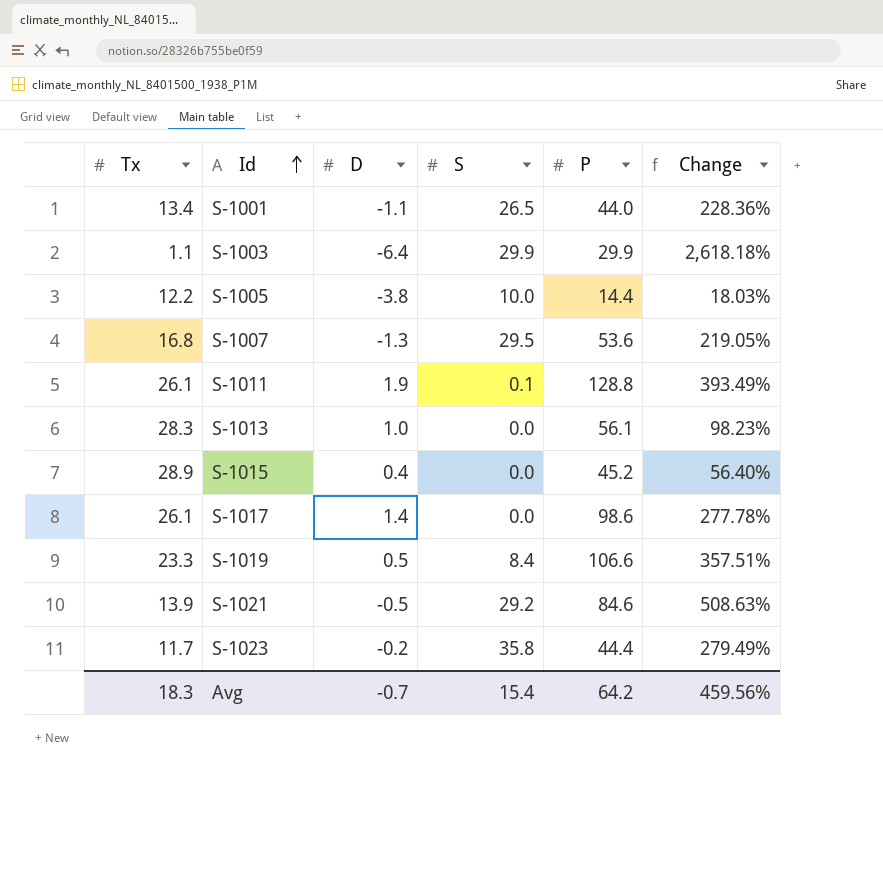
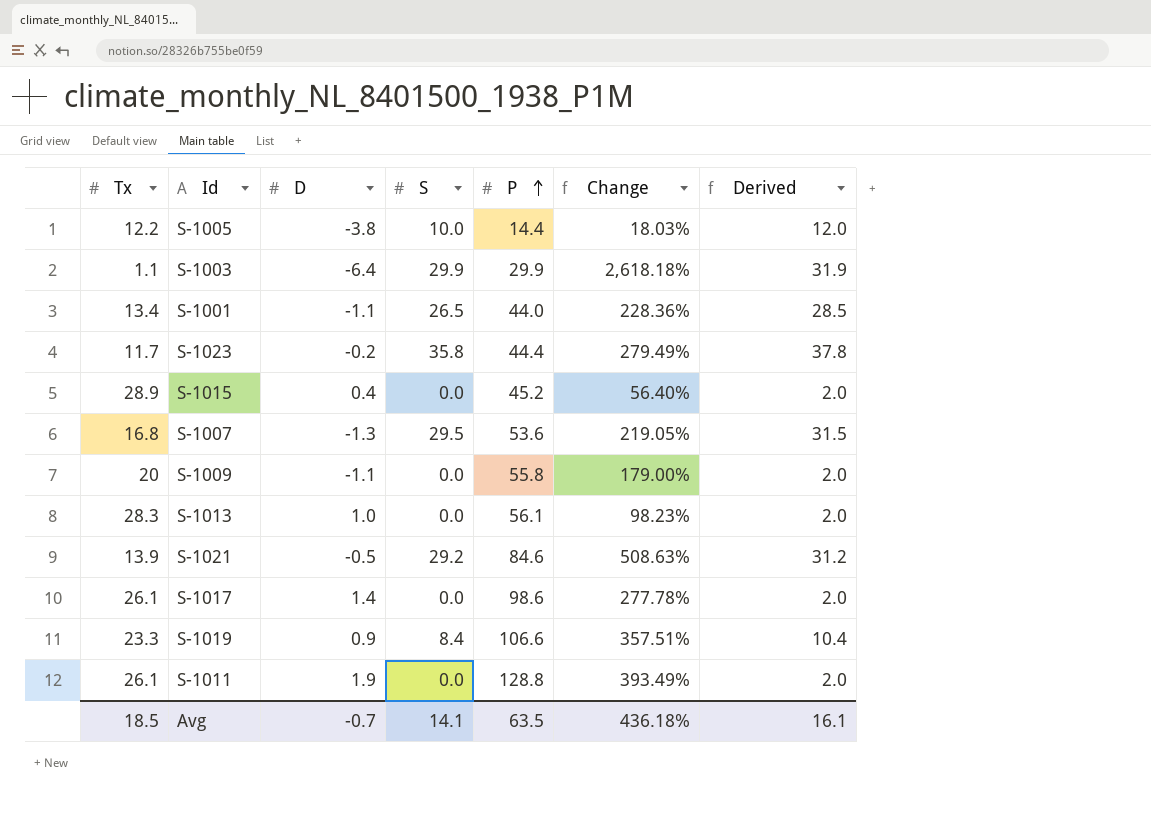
row order: Id ascending -> P ascending
column Derived | formula: none -> [S] + 2
row S-1009: none -> 20 | -1.1 | 0.0 | 55.8 | 179.00% | 2.0
S-1019 | D: 0.5 -> 0.9
S-1011 | S: 0.1 -> 0.0
Avg | Tx: 18.3 -> 18.5
Avg | S: 15.4 -> 14.1
Avg | P: 64.2 -> 63.5
Avg | Change: 459.56% -> 436.18%

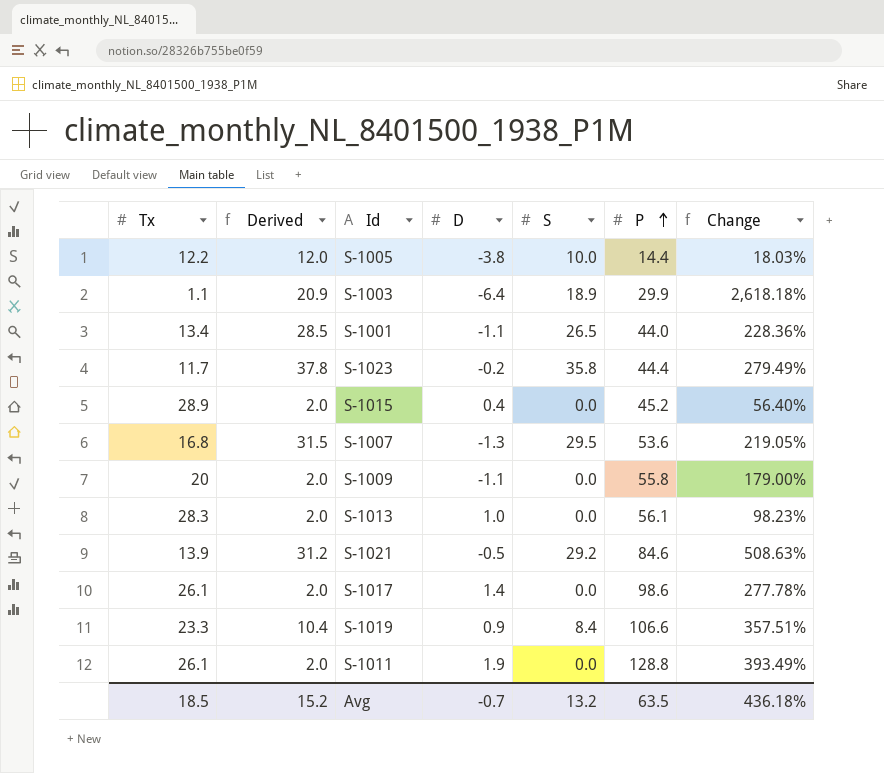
column Derived | position: 7 -> 2
S-1003 | Derived: 31.9 -> 20.9
S-1003 | S: 29.9 -> 18.9
Avg | Derived: 16.1 -> 15.2
Avg | S: 14.1 -> 13.2

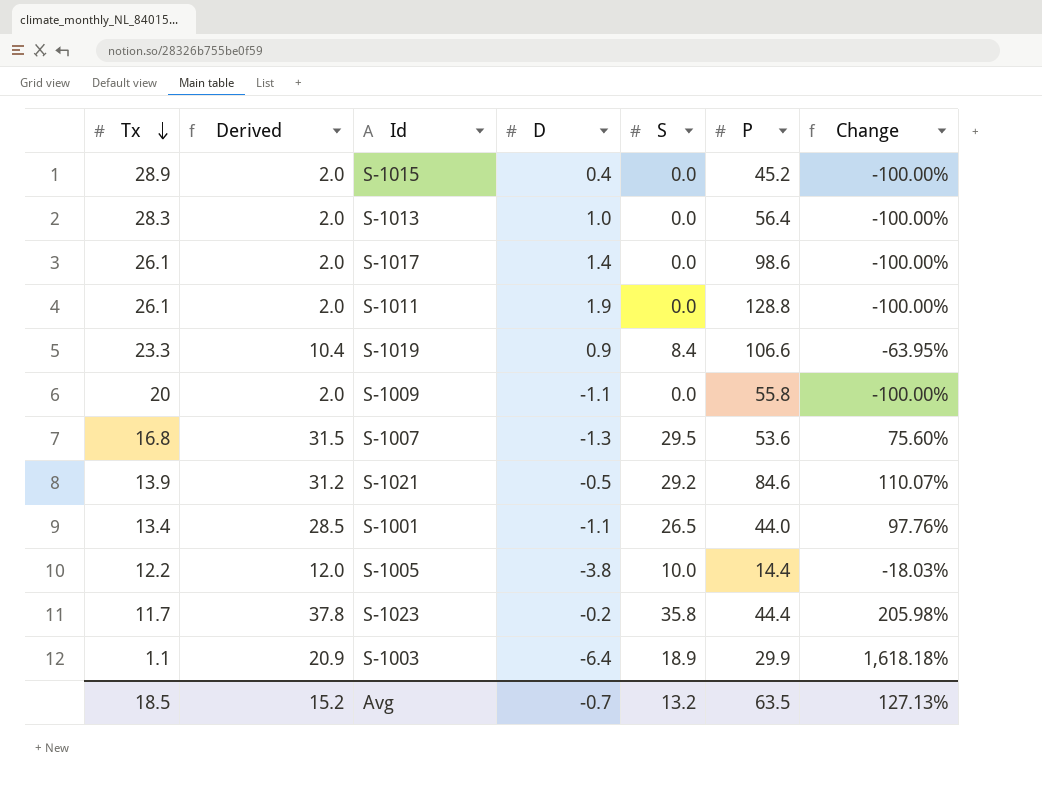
row order: P ascending -> Tx descending
column Change | formula: ([P] - [Tx]) / [Tx] -> ([S] - [Tx]) / [Tx]
S-1013 | P: 56.1 -> 56.4
Avg | Change: 436.18% -> 127.13%

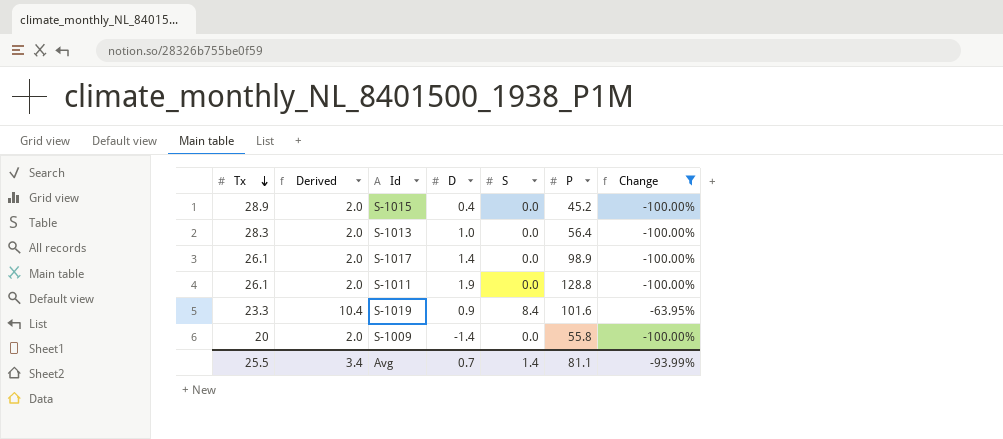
filter: none -> Change <= -63.95%
S-1017 | P: 98.6 -> 98.9
S-1019 | P: 106.6 -> 101.6
S-1009 | D: -1.1 -> -1.4
Avg | Tx: 18.5 -> 25.5
Avg | Derived: 15.2 -> 3.4
Avg | D: -0.7 -> 0.7
Avg | S: 13.2 -> 1.4
Avg | P: 63.5 -> 81.1
Avg | Change: 127.13% -> -93.99%

